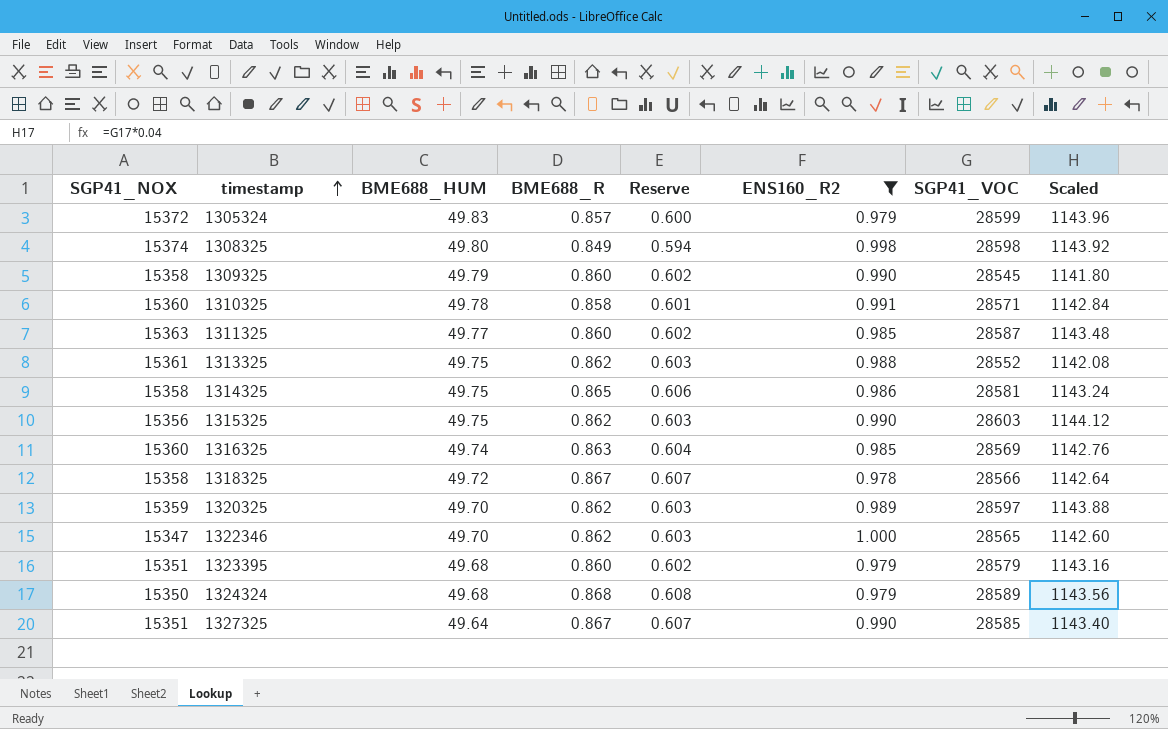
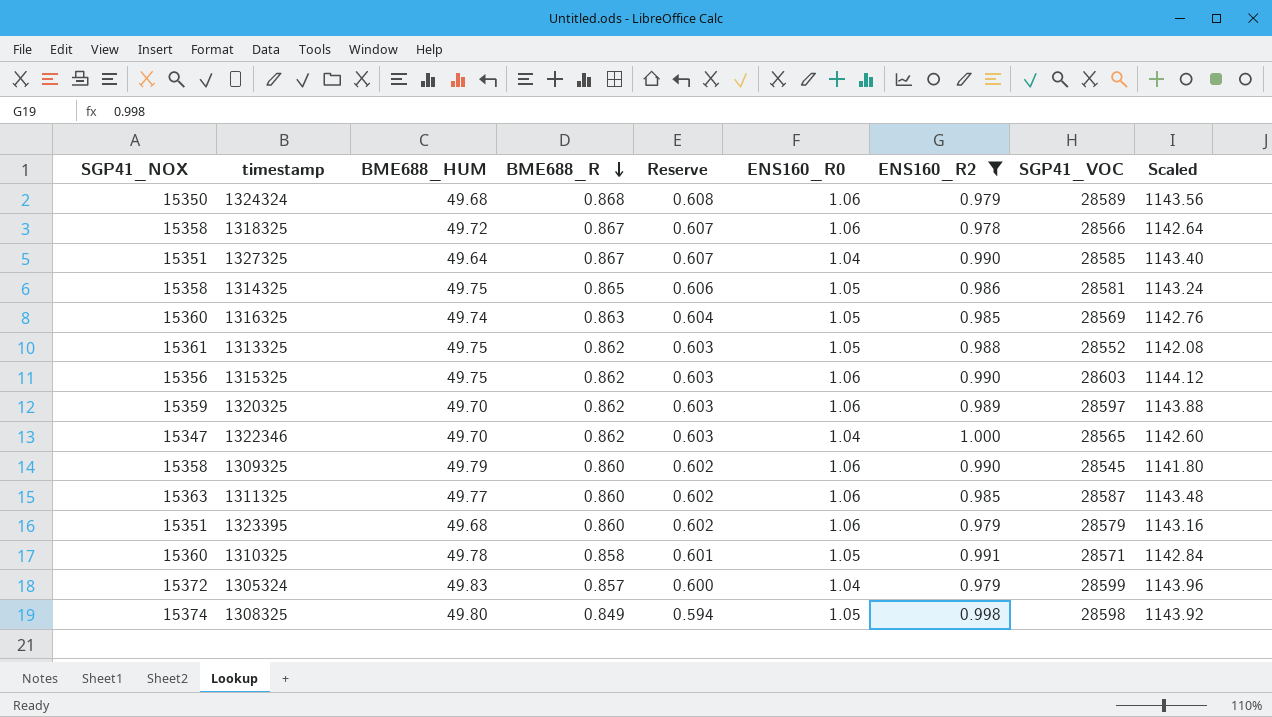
row order: timestamp ascending -> BME688_R descending
column ENS160_R0 | position: none -> 6

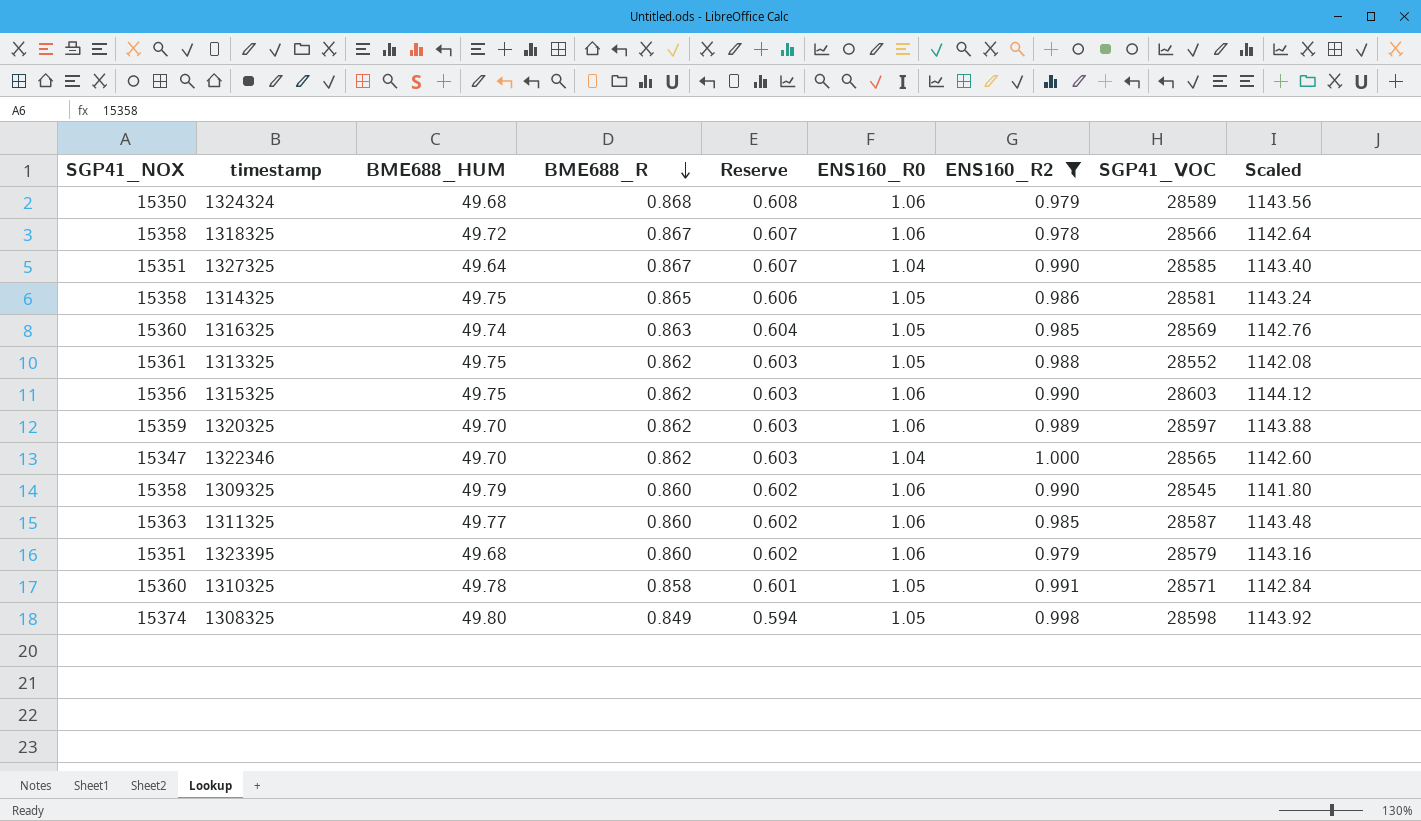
row 1305324: 15372 | 49.83 | 0.857 | 0.600 | 1.04 | 0.979 | 28599 | 1143.96 -> none

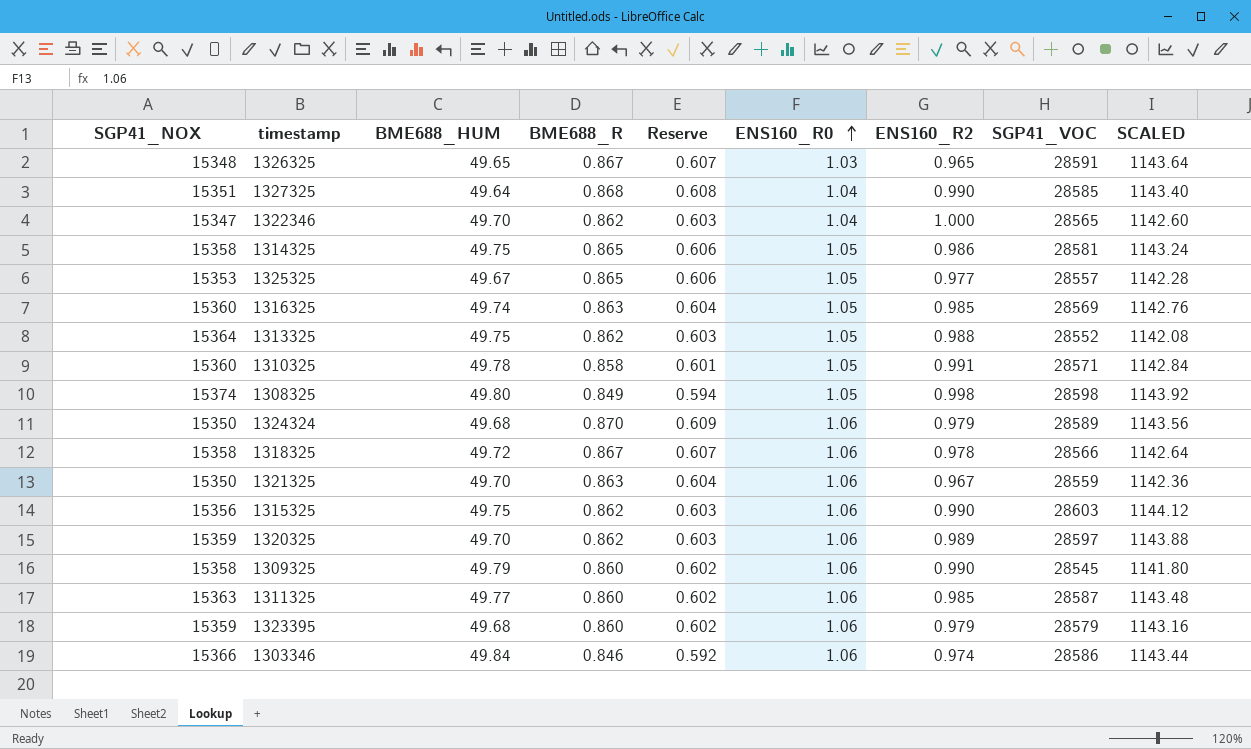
filter: ENS160_R2 >= 0.978 -> none
row order: BME688_R descending -> ENS160_R0 ascending
column name: Scaled -> SCALED
1327325 | BME688_R: 0.867 -> 0.868
1327325 | Reserve: 0.607 -> 0.608
1313325 | SGP41_NOX: 15361 -> 15364
1324324 | BME688_R: 0.868 -> 0.870
1324324 | Reserve: 0.608 -> 0.609
1323395 | SGP41_NOX: 15351 -> 15359

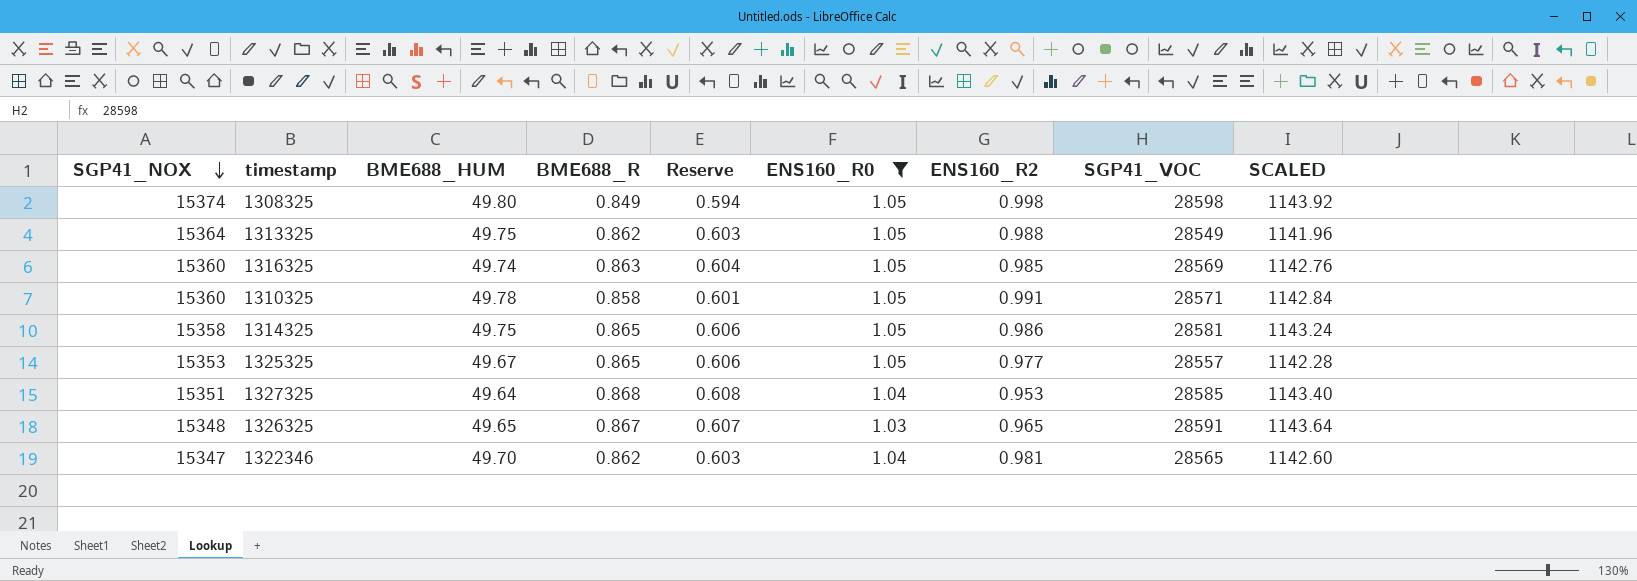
filter: none -> ENS160_R0 != 1.06
row order: ENS160_R0 ascending -> SGP41_NOX descending
1313325 | SGP41_VOC: 28552 -> 28549
1313325 | SCALED: 1142.08 -> 1141.96
1327325 | ENS160_R2: 0.990 -> 0.953
1322346 | ENS160_R2: 1.000 -> 0.981

